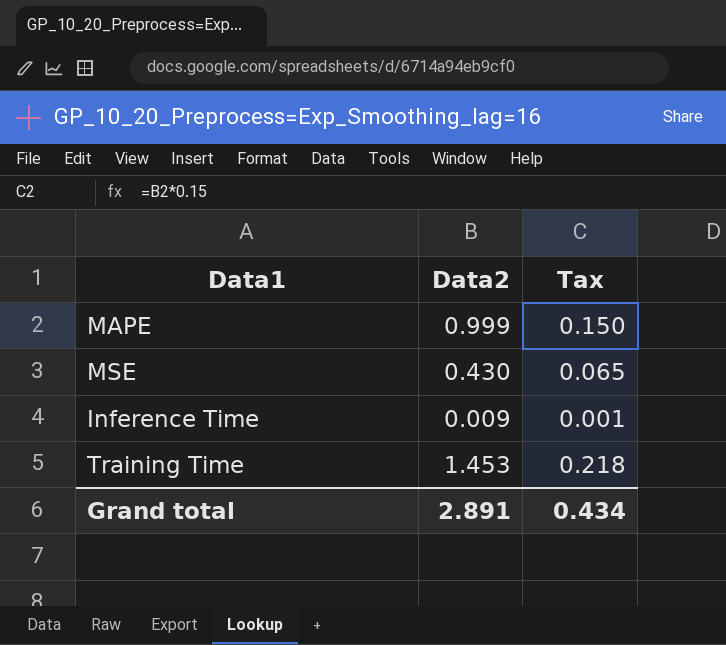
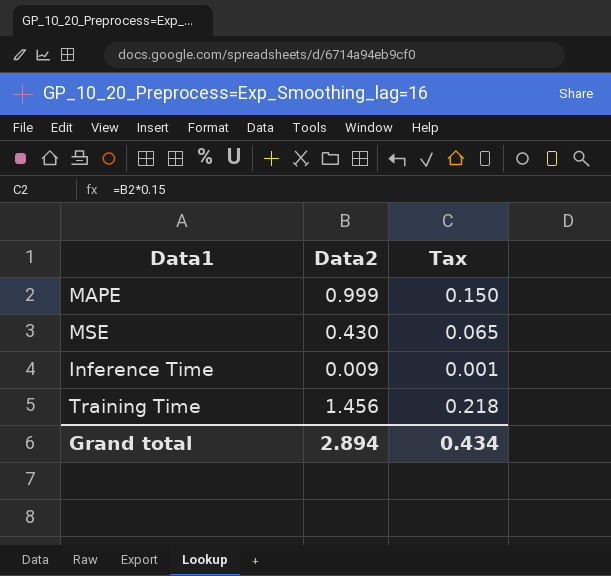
Training Time | Data2: 1.453 -> 1.456
Grand total | Data2: 2.891 -> 2.894

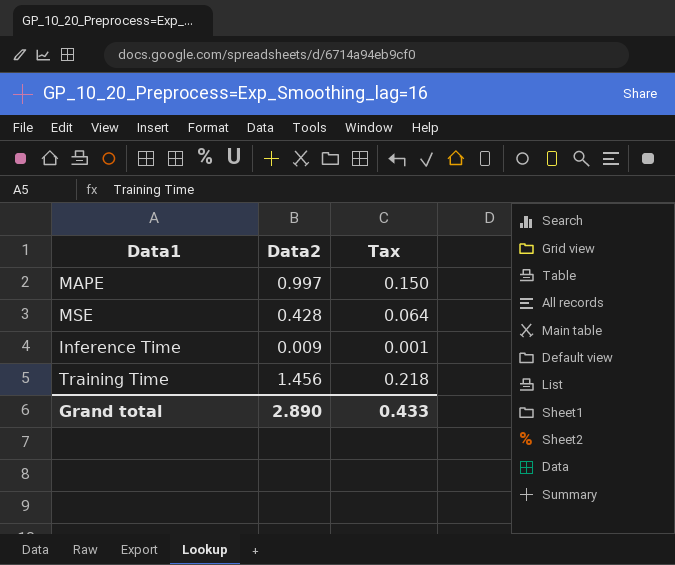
MAPE | Data2: 0.999 -> 0.997
MSE | Data2: 0.430 -> 0.428
MSE | Tax: 0.065 -> 0.064
Grand total | Data2: 2.894 -> 2.890
Grand total | Tax: 0.434 -> 0.433

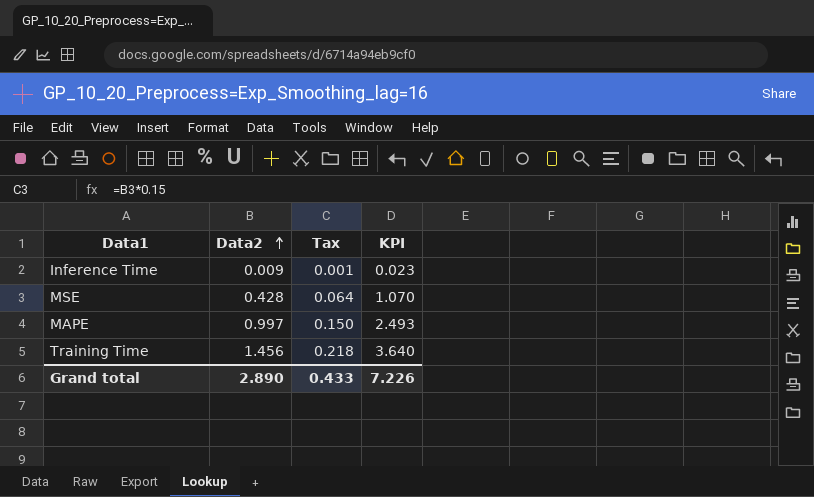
row order: none -> Data2 ascending
column KPI | formula: none -> [Data2] * 2.5

